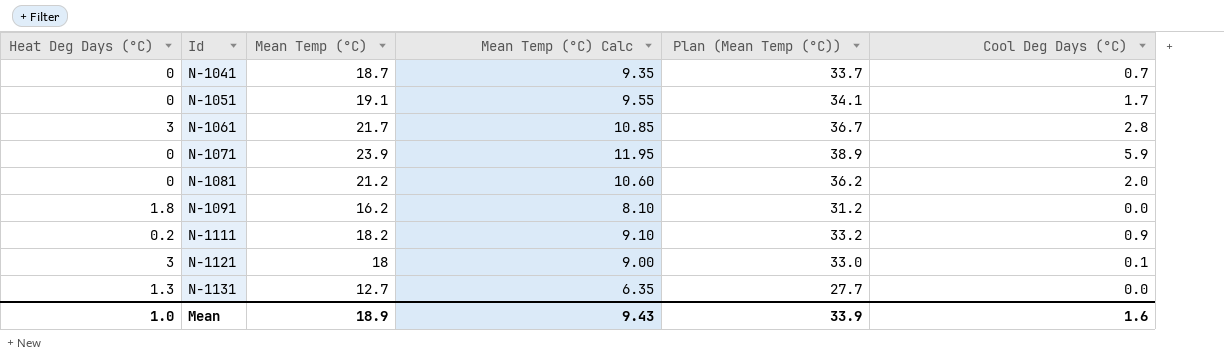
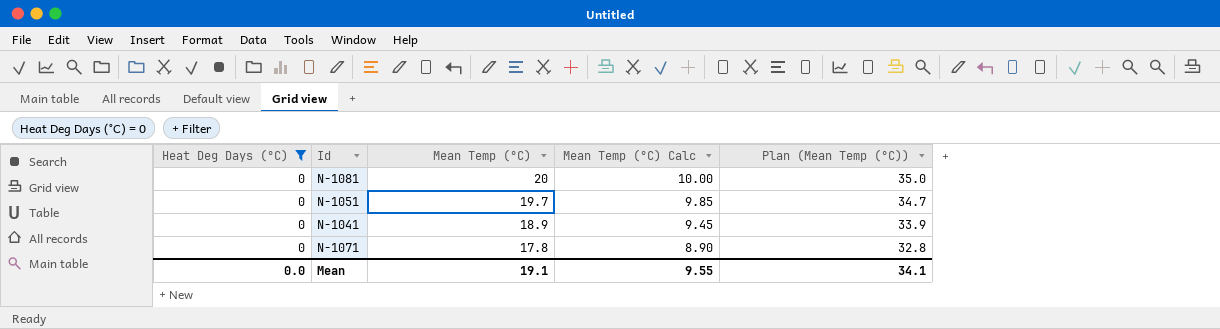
filter: none -> Heat Deg Days (°C) = 0
row order: Id ascending -> Mean Temp (°C) descending
column Cool Deg Days (°C) | position: 6 -> none
N-1081 | Mean Temp (°C): 21.2 -> 20
N-1081 | Mean Temp (°C) Calc: 10.60 -> 10.00
N-1081 | Plan (Mean Temp (°C)): 36.2 -> 35.0
N-1051 | Mean Temp (°C): 19.1 -> 19.7
N-1051 | Mean Temp (°C) Calc: 9.55 -> 9.85
N-1051 | Plan (Mean Temp (°C)): 34.1 -> 34.7
N-1041 | Mean Temp (°C): 18.7 -> 18.9
N-1041 | Mean Temp (°C) Calc: 9.35 -> 9.45
N-1041 | Plan (Mean Temp (°C)): 33.7 -> 33.9
N-1071 | Mean Temp (°C): 23.9 -> 17.8
N-1071 | Mean Temp (°C) Calc: 11.95 -> 8.90
N-1071 | Plan (Mean Temp (°C)): 38.9 -> 32.8
Mean | Heat Deg Days (°C): 1.0 -> 0.0
Mean | Mean Temp (°C): 18.9 -> 19.1
Mean | Mean Temp (°C) Calc: 9.43 -> 9.55
Mean | Plan (Mean Temp (°C)): 33.9 -> 34.1

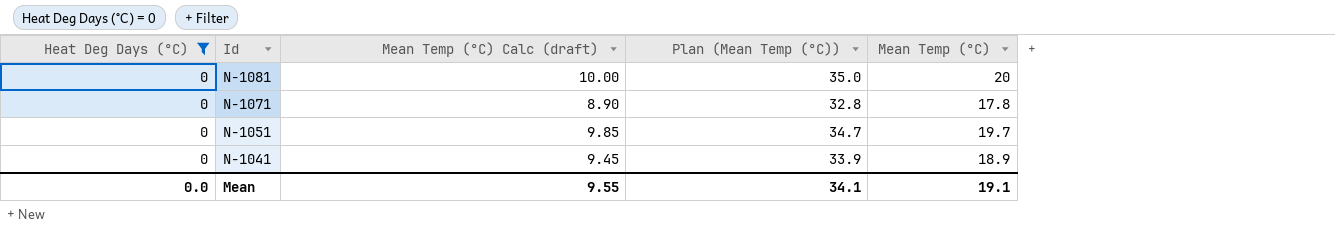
row order: Mean Temp (°C) descending -> Id descending
column name: Mean Temp (°C) Calc -> Mean Temp (°C) Calc (draft)
column Mean Temp (°C) | position: 3 -> 5

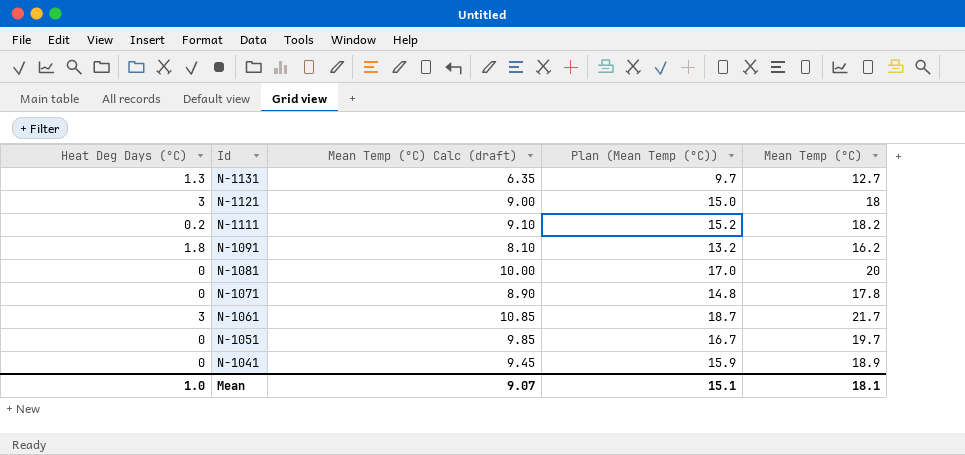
filter: Heat Deg Days (°C) = 0 -> none
column Plan (Mean Temp (°C)) | formula: [Mean Temp (°C)] + 15 -> [Mean Temp (°C)] - 3
Mean | Heat Deg Days (°C): 0.0 -> 1.0
Mean | Mean Temp (°C) Calc (draft): 9.55 -> 9.07
Mean | Plan (Mean Temp (°C)): 34.1 -> 15.1
Mean | Mean Temp (°C): 19.1 -> 18.1

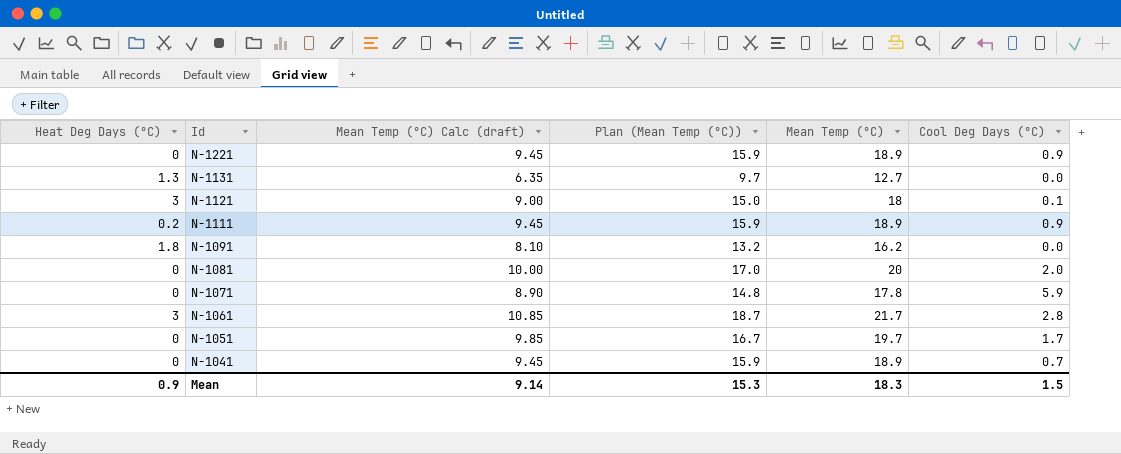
column Cool Deg Days (°C) | position: none -> 6
row N-1221: none -> 0 | 9.45 | 15.9 | 18.9 | 0.9
N-1111 | Mean Temp (°C) Calc (draft): 9.10 -> 9.45
N-1111 | Plan (Mean Temp (°C)): 15.2 -> 15.9
N-1111 | Mean Temp (°C): 18.2 -> 18.9
Mean | Heat Deg Days (°C): 1.0 -> 0.9
Mean | Mean Temp (°C) Calc (draft): 9.07 -> 9.14
Mean | Plan (Mean Temp (°C)): 15.1 -> 15.3
Mean | Mean Temp (°C): 18.1 -> 18.3

